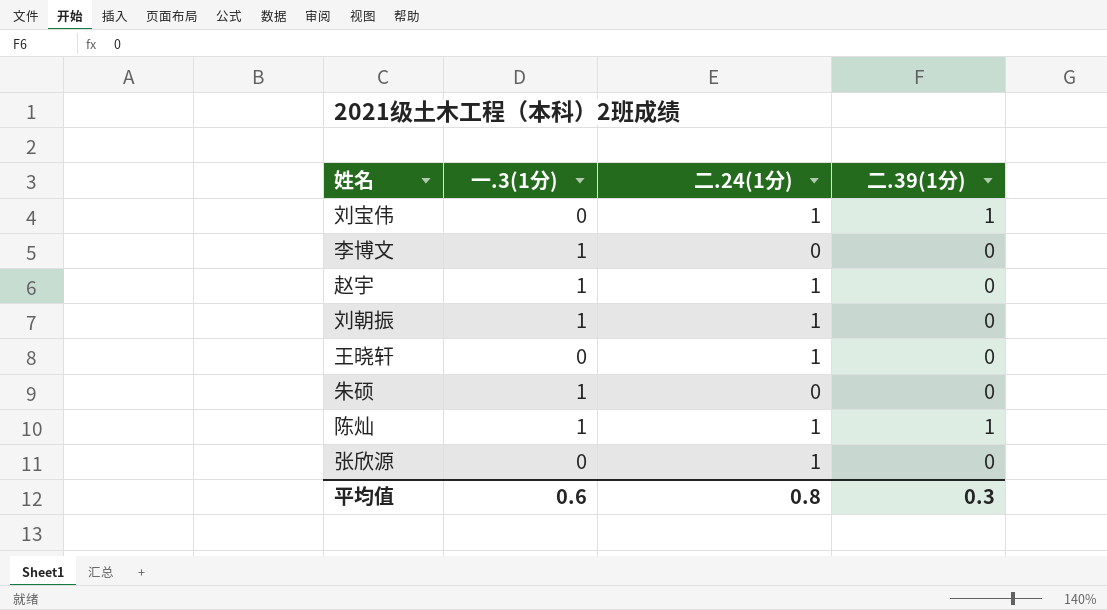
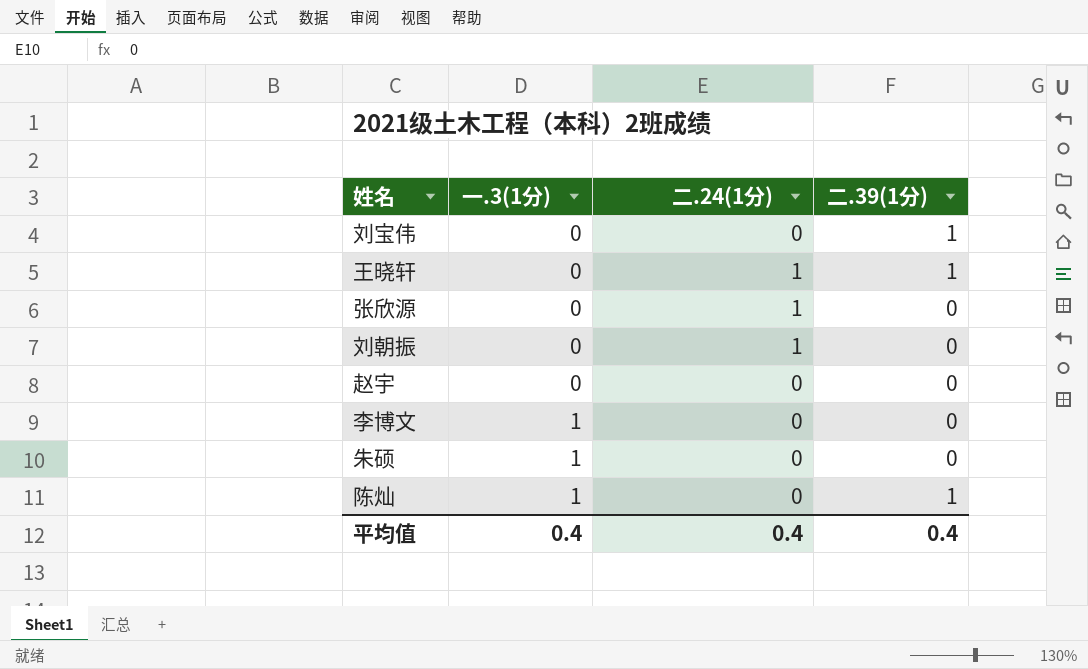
row order: none -> 一.3(1分) ascending
刘宝伟 | 二.24(1分): 1 -> 0
王晓轩 | 二.39(1分): 0 -> 1
刘朝振 | 一.3(1分): 1 -> 0
赵宇 | 一.3(1分): 1 -> 0
赵宇 | 二.24(1分): 1 -> 0
陈灿 | 二.24(1分): 1 -> 0
平均值 | 一.3(1分): 0.6 -> 0.4
平均值 | 二.24(1分): 0.8 -> 0.4
平均值 | 二.39(1分): 0.3 -> 0.4

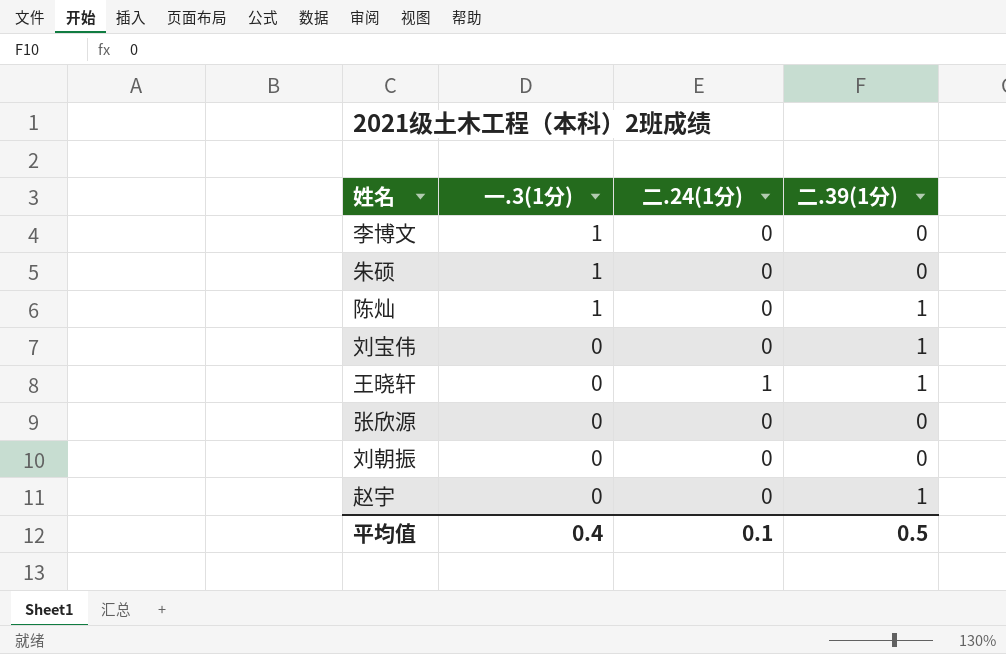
row order: 一.3(1分) ascending -> 一.3(1分) descending
张欣源 | 二.24(1分): 1 -> 0
刘朝振 | 二.24(1分): 1 -> 0
赵宇 | 二.39(1分): 0 -> 1
平均值 | 二.24(1分): 0.4 -> 0.1
平均值 | 二.39(1分): 0.4 -> 0.5

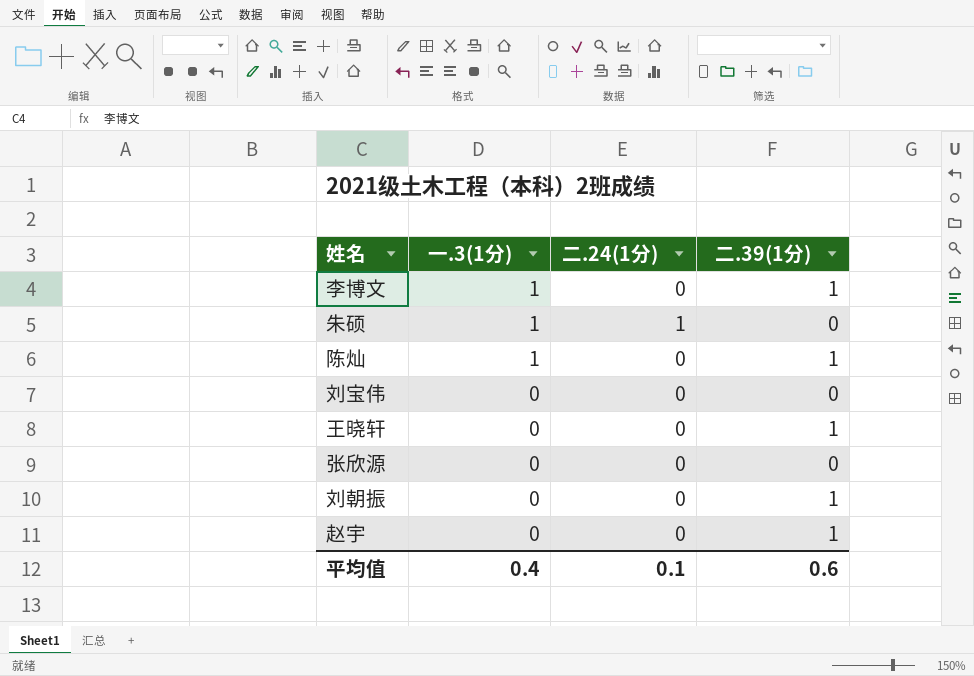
李博文 | 二.39(1分): 0 -> 1
朱硕 | 二.24(1分): 0 -> 1
刘宝伟 | 二.39(1分): 1 -> 0
王晓轩 | 二.24(1分): 1 -> 0
刘朝振 | 二.39(1分): 0 -> 1
平均值 | 二.39(1分): 0.5 -> 0.6

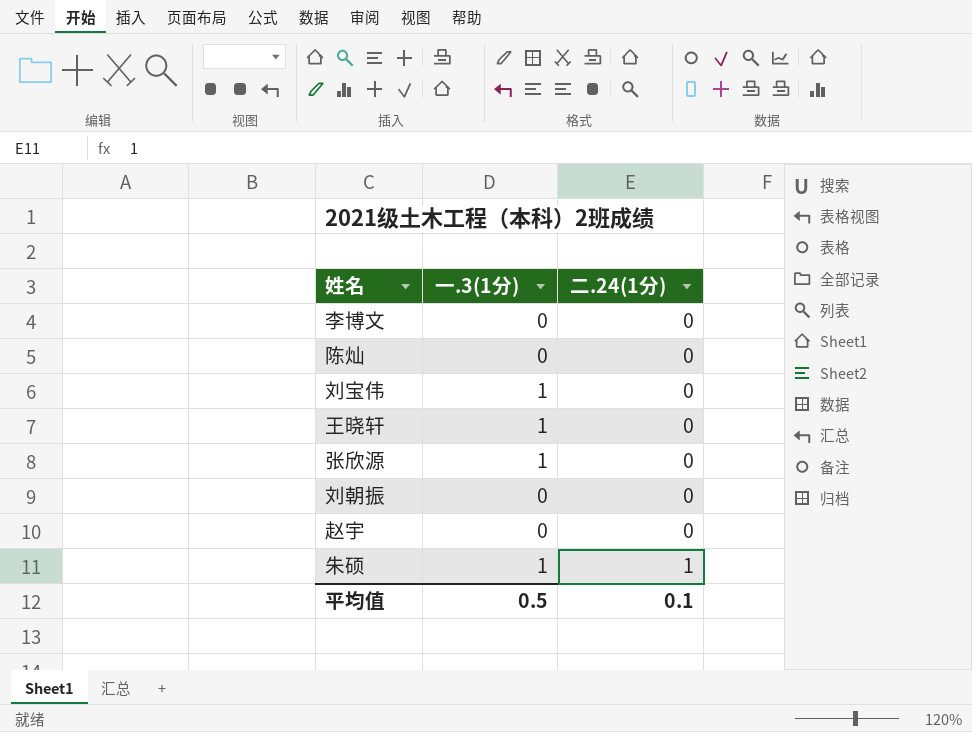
row order: 一.3(1分) descending -> 二.24(1分) ascending
column 二.39(1分) | position: 4 -> none
李博文 | 一.3(1分): 1 -> 0
陈灿 | 一.3(1分): 1 -> 0
刘宝伟 | 一.3(1分): 0 -> 1
王晓轩 | 一.3(1分): 0 -> 1
张欣源 | 一.3(1分): 0 -> 1
平均值 | 一.3(1分): 0.4 -> 0.5

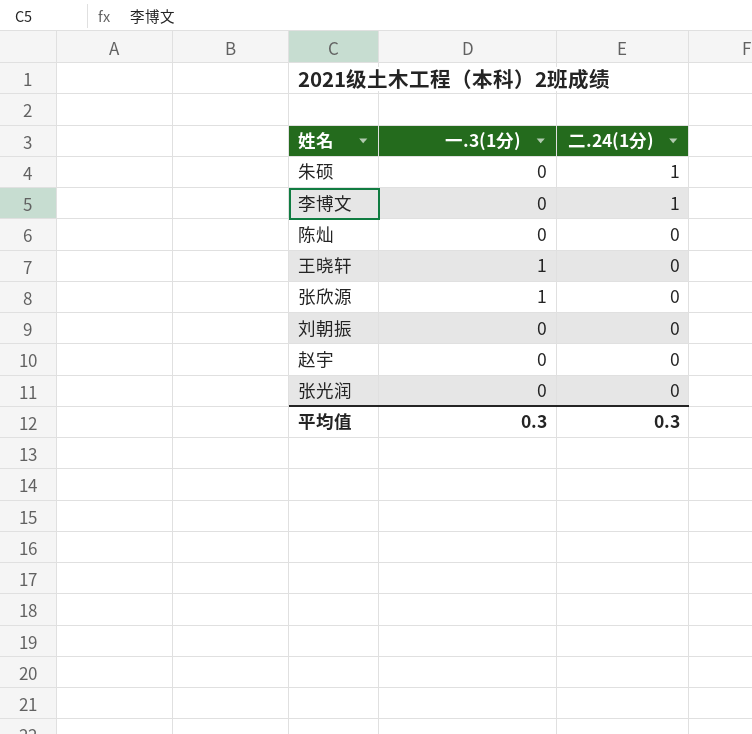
row order: 二.24(1分) ascending -> 二.24(1分) descending
row 刘宝伟: 1 | 0 -> none
朱硕 | 一.3(1分): 1 -> 0
李博文 | 二.24(1分): 0 -> 1
row 张光润: none -> 0 | 0
平均值 | 一.3(1分): 0.5 -> 0.3
平均值 | 二.24(1分): 0.1 -> 0.3

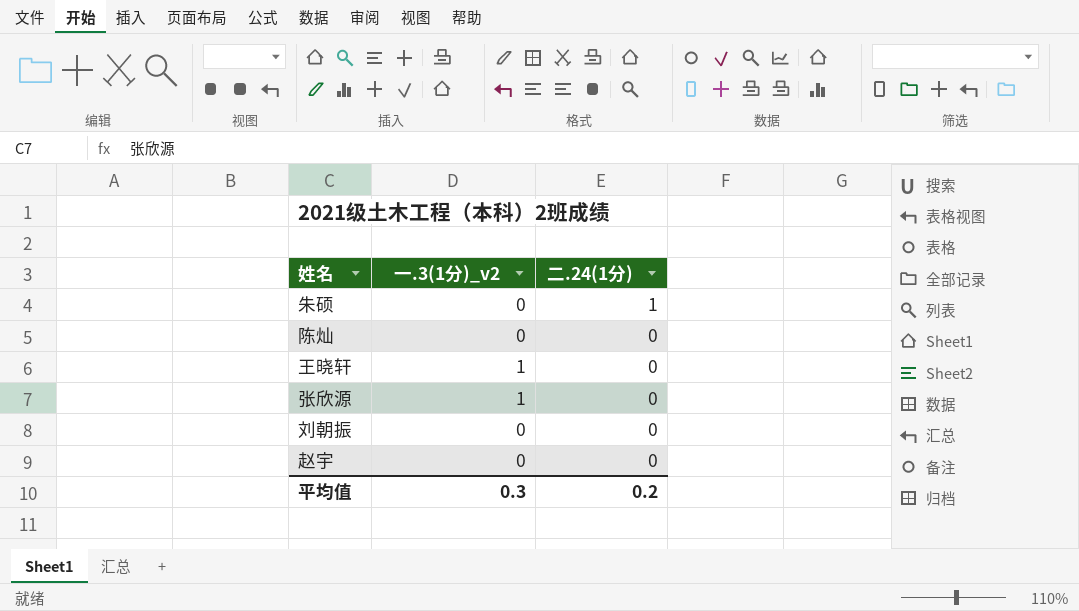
column name: 一.3(1分) -> 一.3(1分)_v2
row 李博文: 0 | 1 -> none
row 张光润: 0 | 0 -> none
平均值 | 二.24(1分): 0.3 -> 0.2

